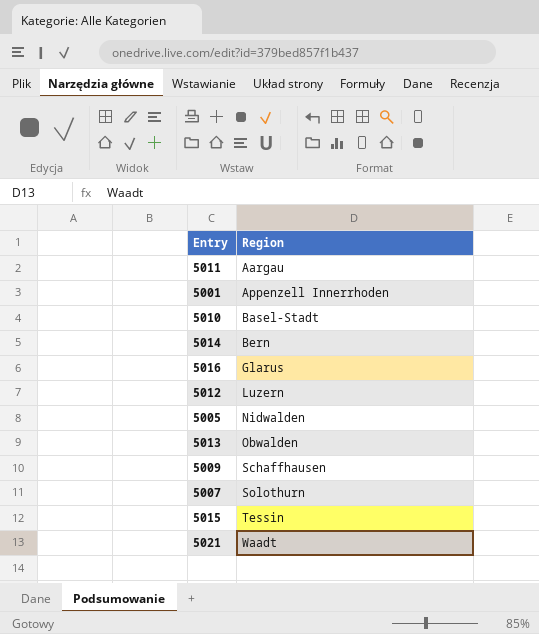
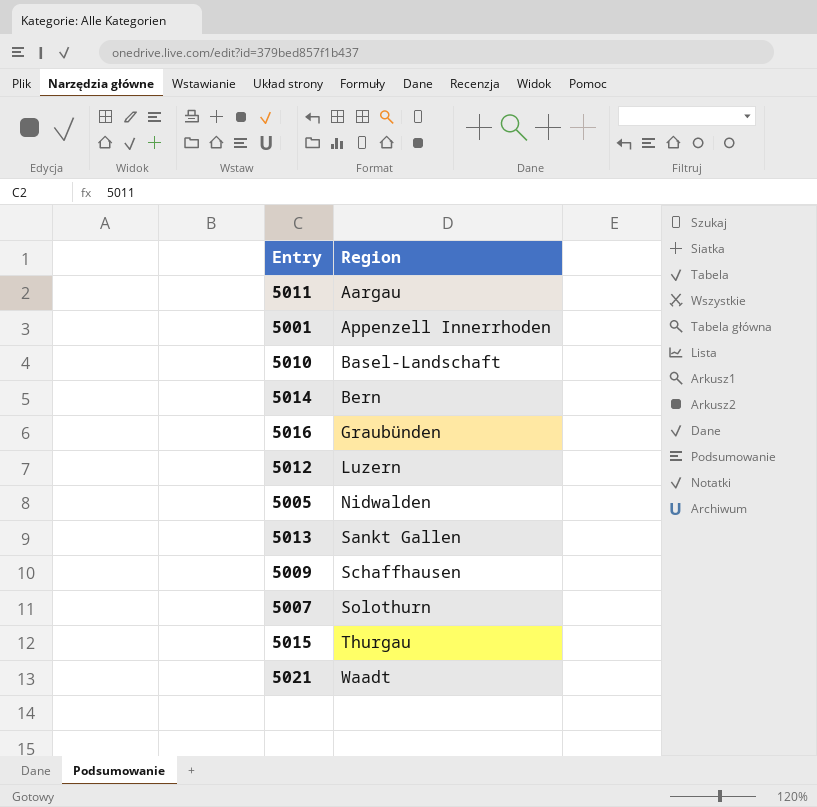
5010 | Region: Basel-Stadt -> Basel-Landschaft
5016 | Region: Glarus -> Graubünden
5013 | Region: Obwalden -> Sankt Gallen
5015 | Region: Tessin -> Thurgau

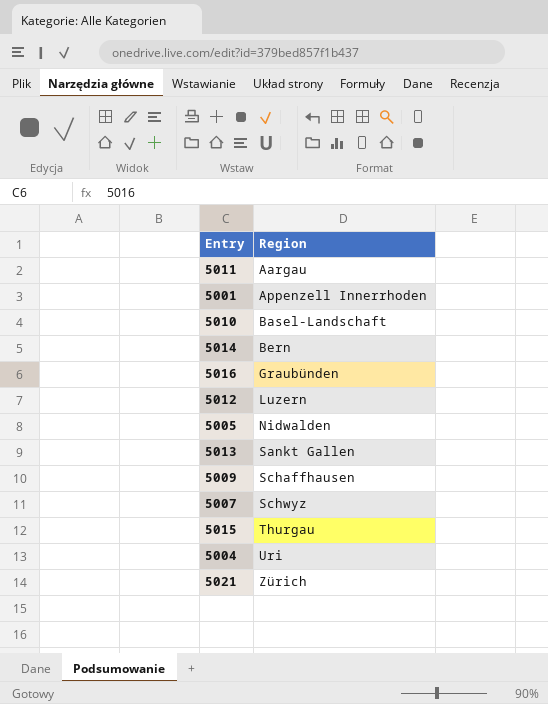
5007 | Region: Solothurn -> Schwyz
row 5004: none -> Uri
5021 | Region: Waadt -> Zürich

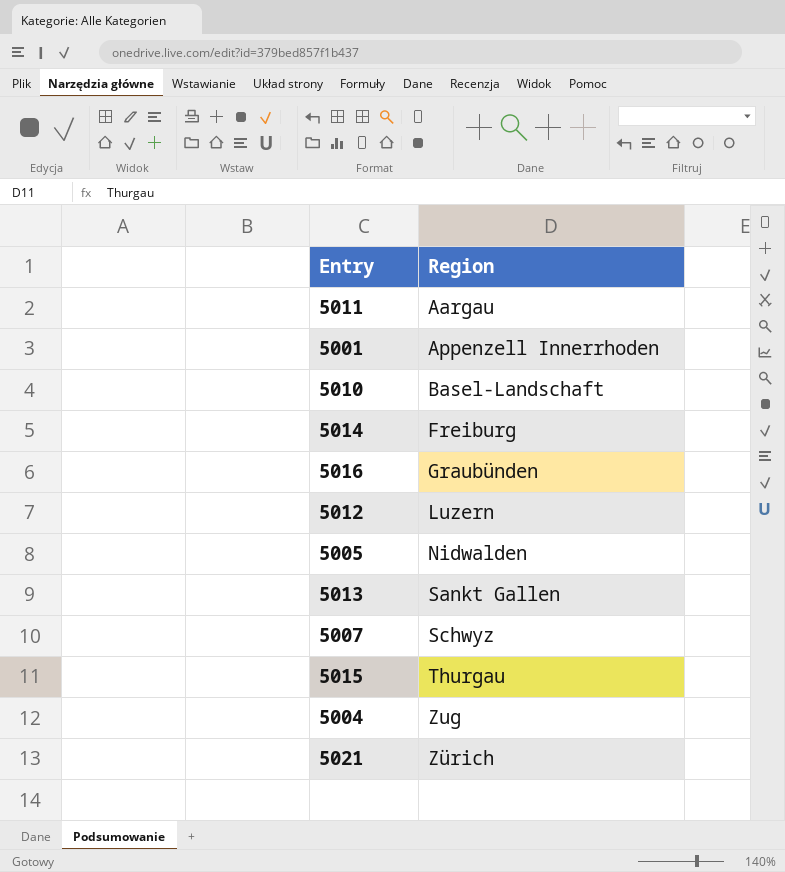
row 5009: Schaffhausen -> none
5014 | Region: Bern -> Freiburg
5004 | Region: Uri -> Zug

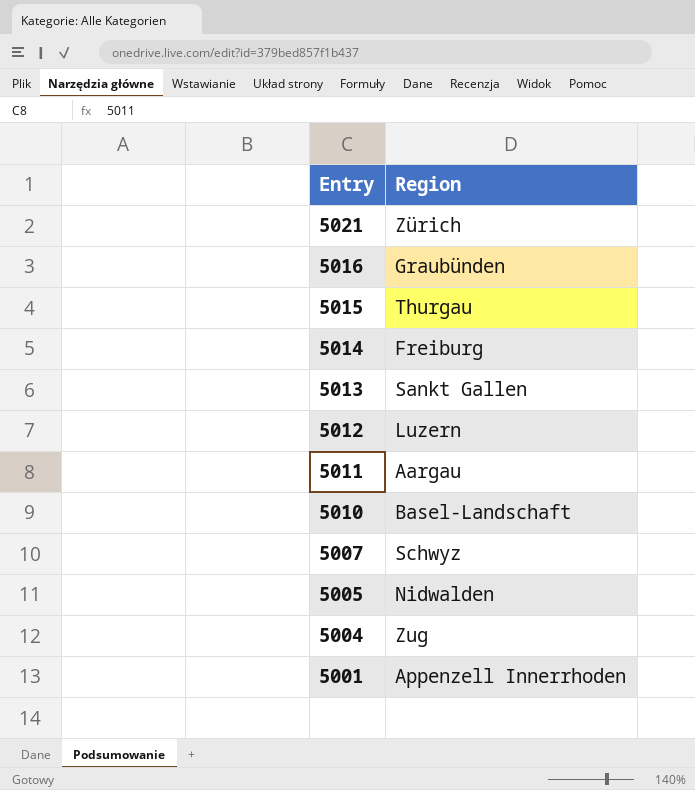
row order: Region ascending -> Entry descending

